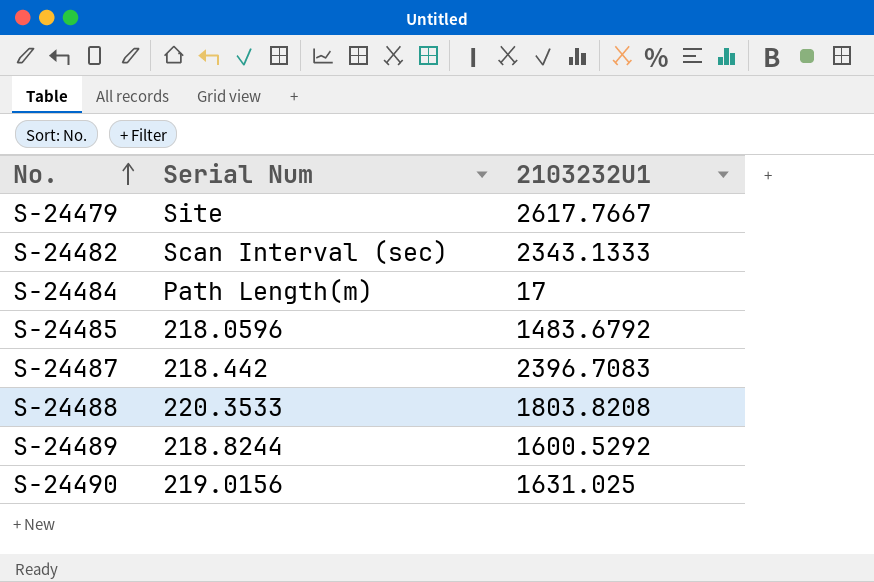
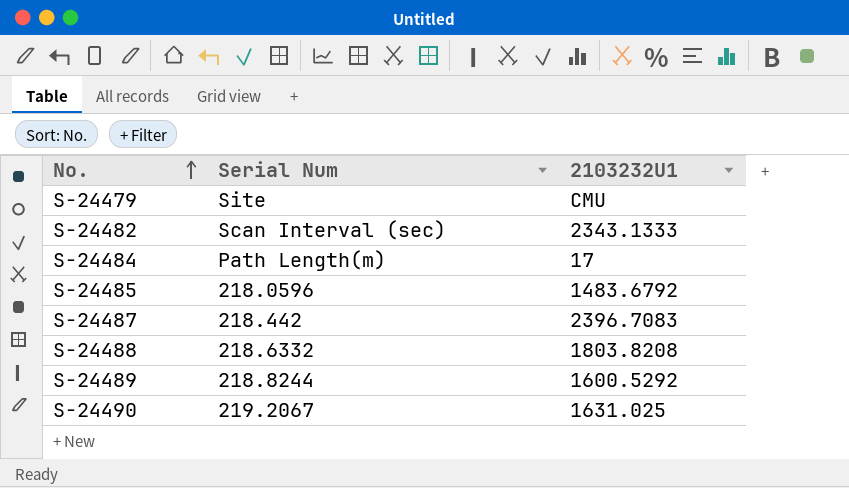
S-24479 | 2103232U1: 2617.7667 -> CMU
S-24488 | Serial Num: 220.3533 -> 218.6332
S-24490 | Serial Num: 219.0156 -> 219.2067

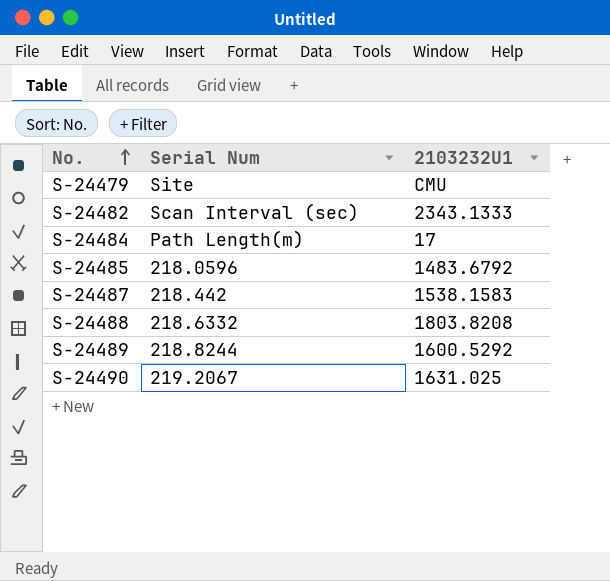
S-24487 | 2103232U1: 2396.7083 -> 1538.1583

